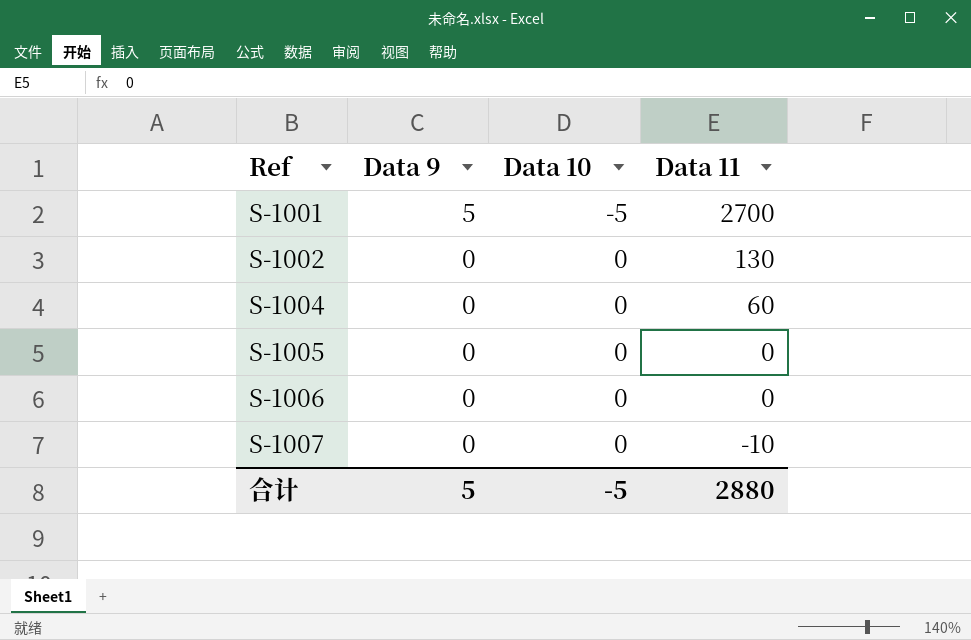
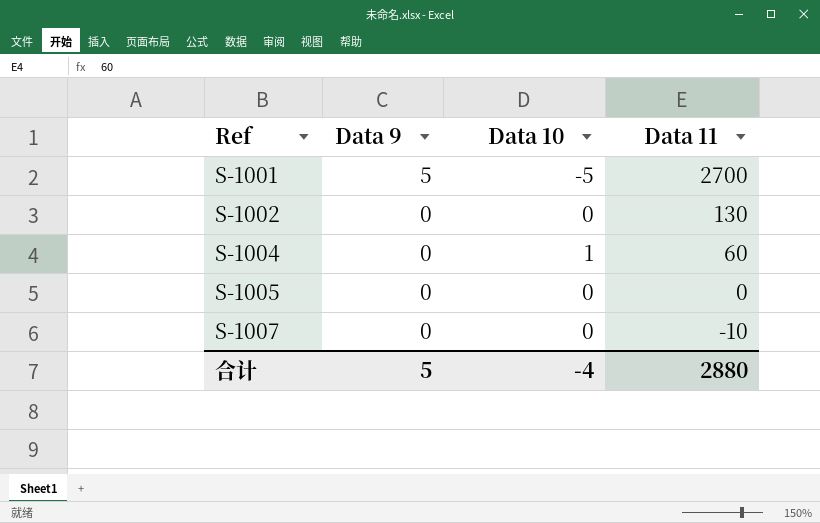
row S-1006: 0 | 0 | 0 -> none
S-1004 | Data 10: 0 -> 1
合计 | Data 10: -5 -> -4

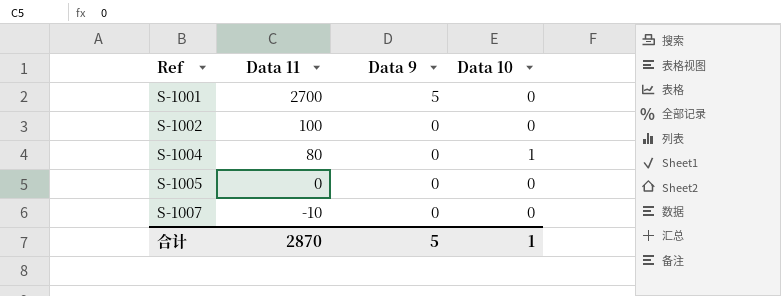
column Data 11 | position: 4 -> 2
S-1001 | Data 10: -5 -> 0
S-1002 | Data 11: 130 -> 100
S-1004 | Data 11: 60 -> 80
合计 | Data 11: 2880 -> 2870
合计 | Data 10: -4 -> 1

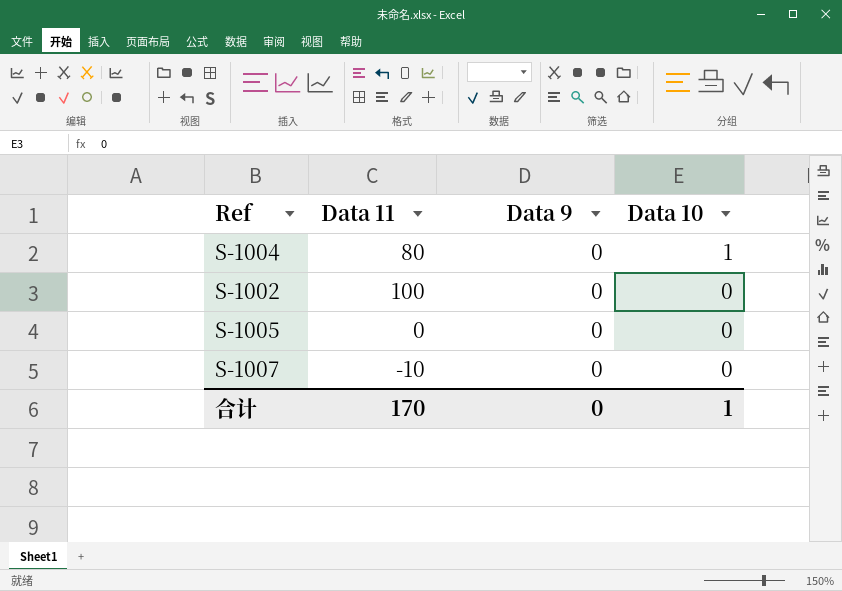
row order: Ref ascending -> Data 10 descending
row S-1001: 2700 | 5 | 0 -> none
合计 | Data 11: 2870 -> 170
合计 | Data 9: 5 -> 0

